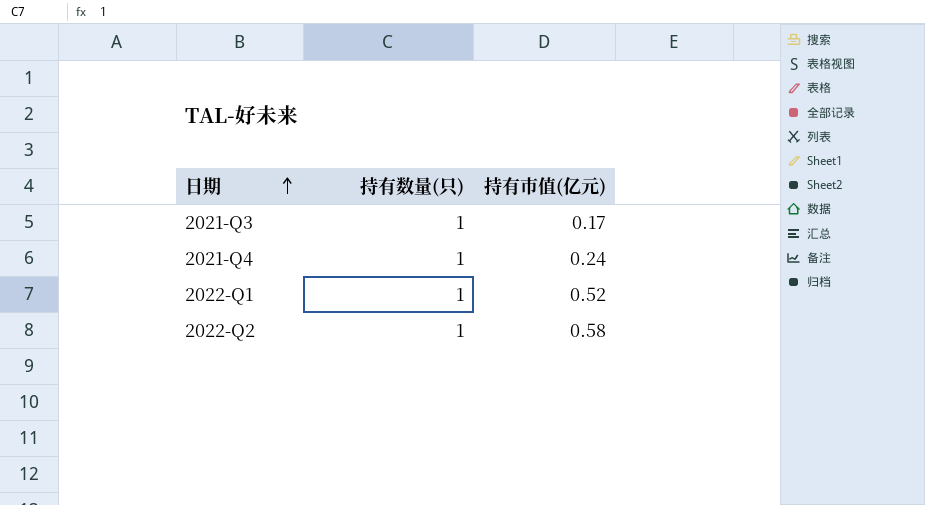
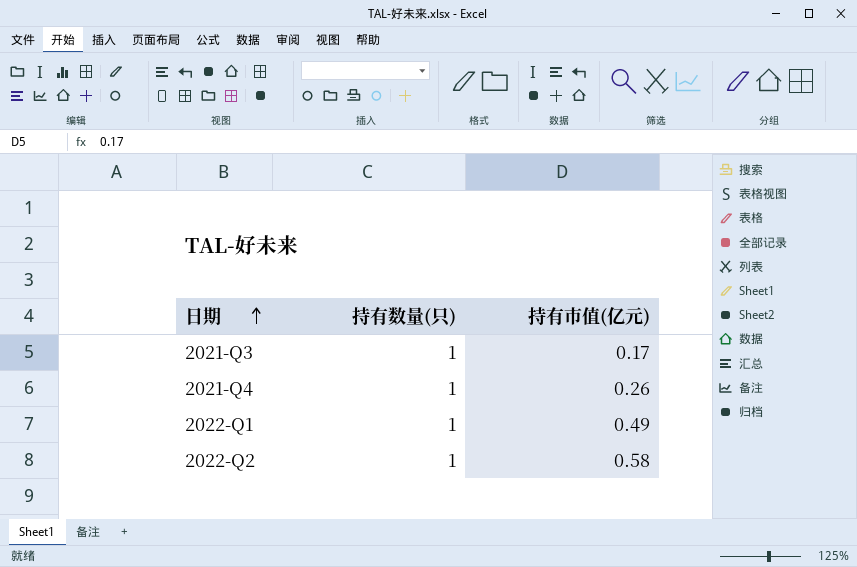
2021-Q4 | 持有市值(亿元): 0.24 -> 0.26
2022-Q1 | 持有市值(亿元): 0.52 -> 0.49

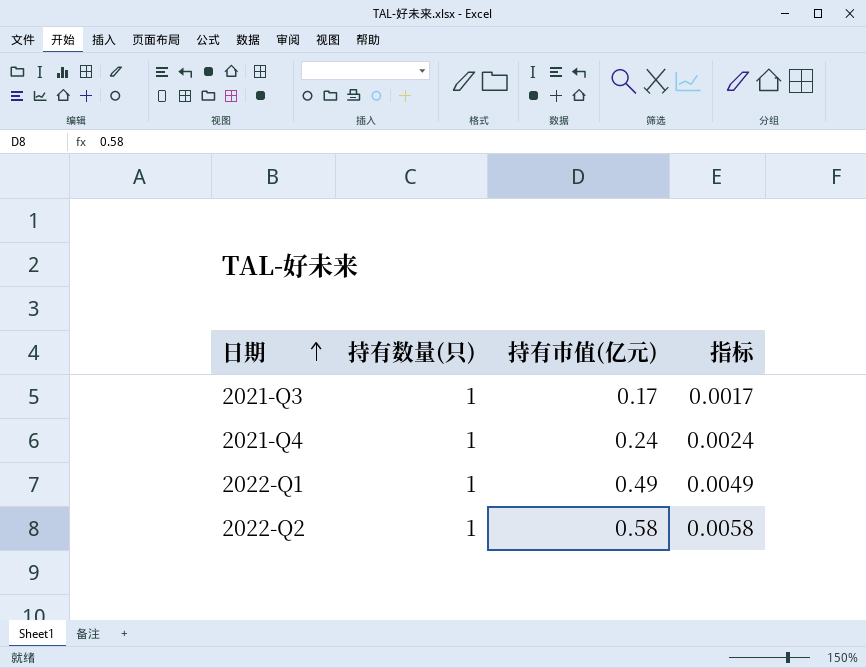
column 指标 | formula: none -> [持有市值(亿元)] * 0.01
2021-Q4 | 持有市值(亿元): 0.26 -> 0.24

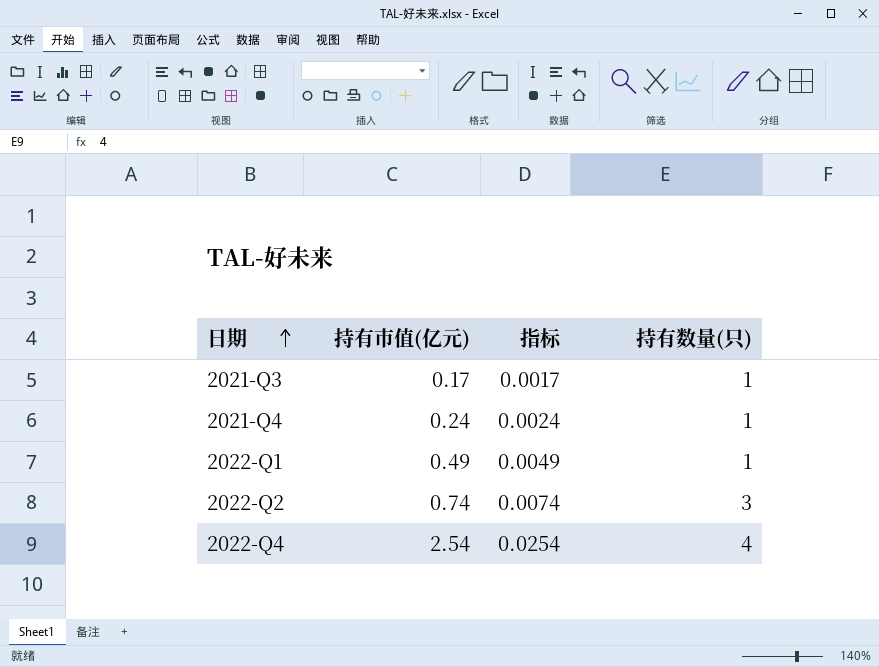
column 持有数量(只) | position: 2 -> 4
2022-Q2 | 持有市值(亿元): 0.58 -> 0.74
2022-Q2 | 指标: 0.0058 -> 0.0074
2022-Q2 | 持有数量(只): 1 -> 3
row 2022-Q4: none -> 2.54 | 0.0254 | 4

